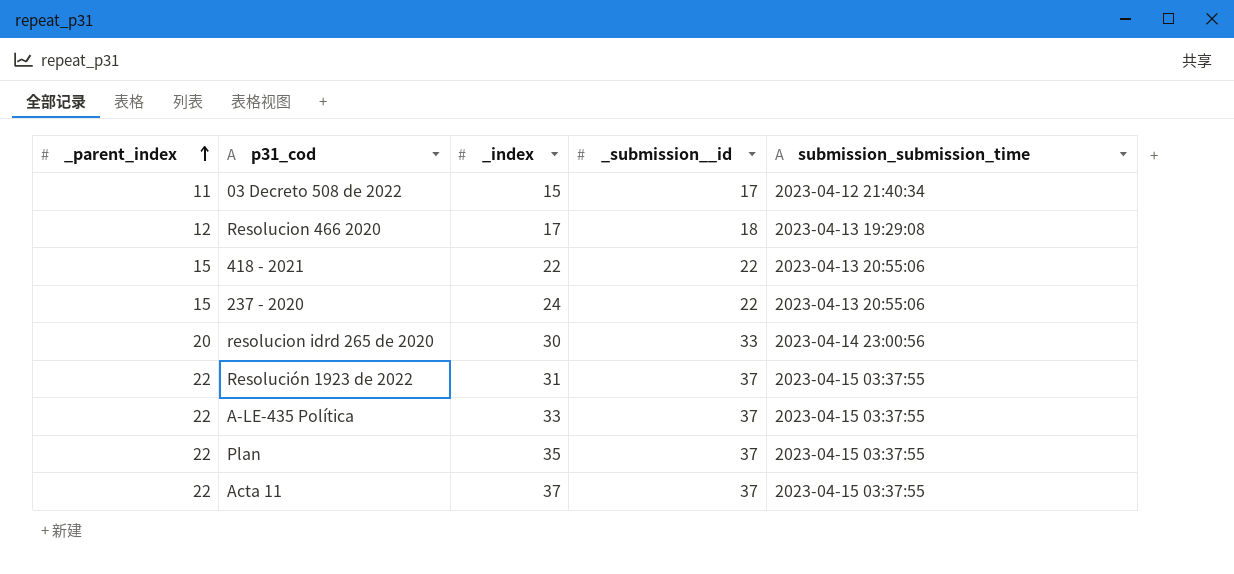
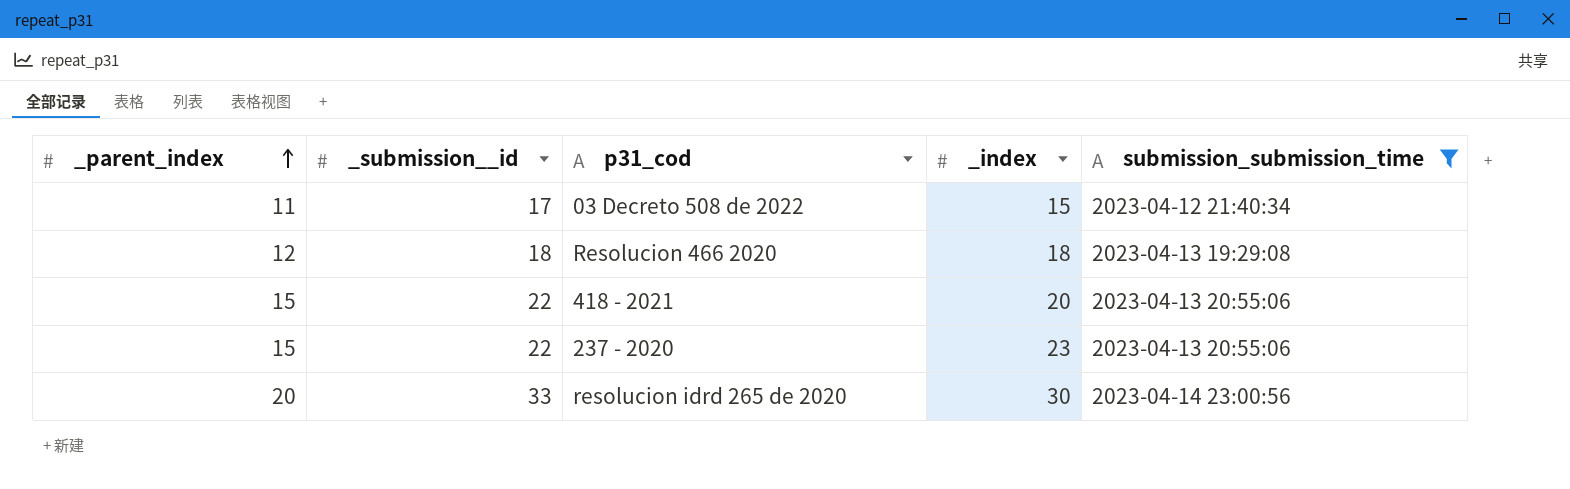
filter: none -> submission_submission_time != 2023-04-15 03:37:55
column _submission__id | position: 4 -> 2
Resolucion 466 2020 | _index: 17 -> 18
418 - 2021 | _index: 22 -> 20
237 - 2020 | _index: 24 -> 23

